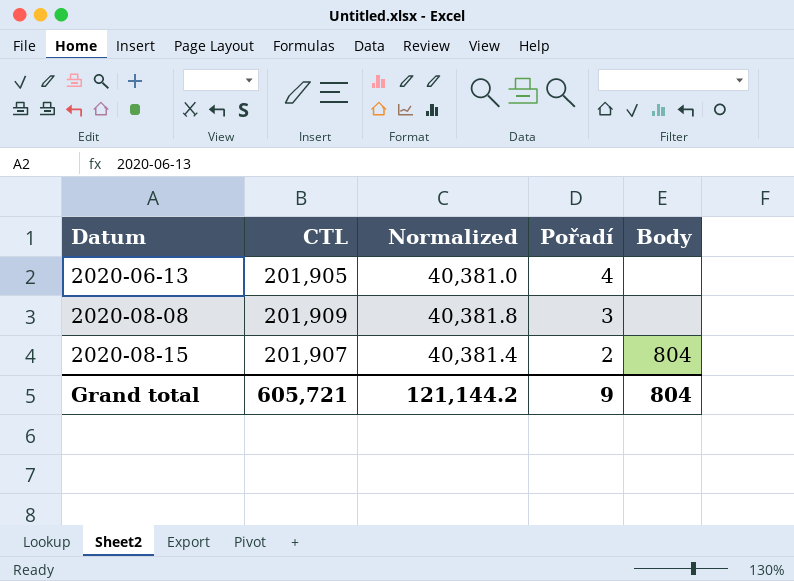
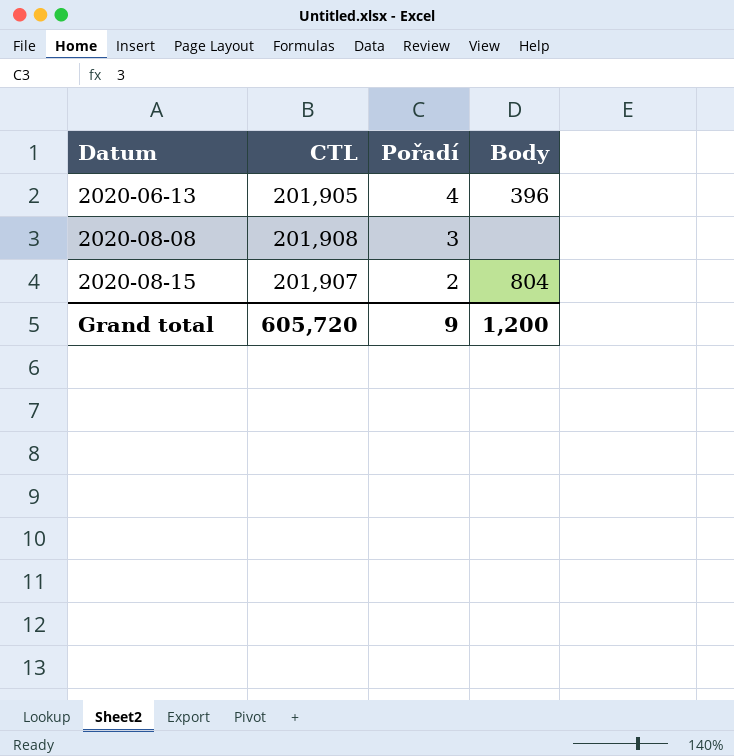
column Normalized | formula: [CTL] * 0.2 -> none
2020-06-13 | Body: none -> 396
2020-08-08 | CTL: 201,909 -> 201,908
Grand total | CTL: 605,721 -> 605,720
Grand total | Body: 804 -> 1,200

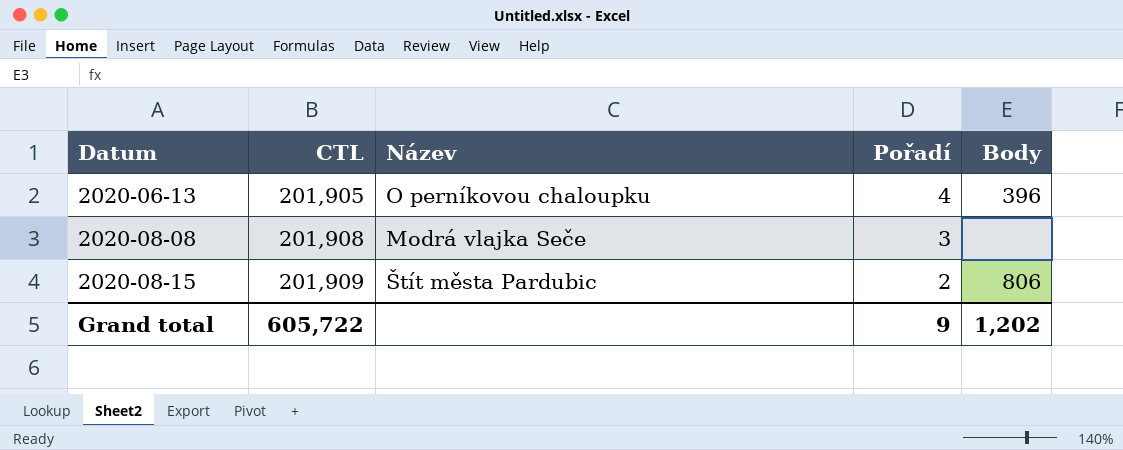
column Název | position: none -> 3
2020-08-15 | CTL: 201,907 -> 201,909
2020-08-15 | Body: 804 -> 806
Grand total | CTL: 605,720 -> 605,722
Grand total | Body: 1,200 -> 1,202

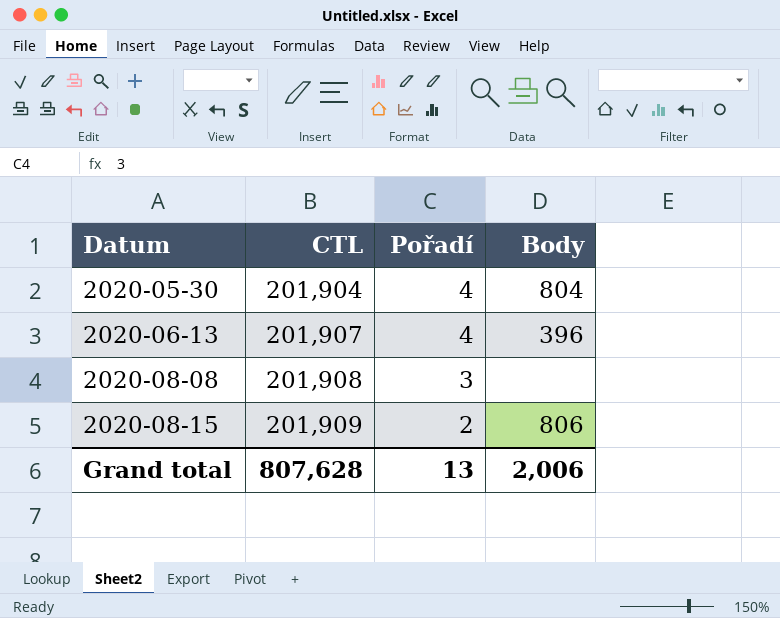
column Název | position: 3 -> none
row 2020-05-30: none -> 201,904 | 4 | 804
2020-06-13 | CTL: 201,905 -> 201,907
Grand total | CTL: 605,722 -> 807,628
Grand total | Pořadí: 9 -> 13
Grand total | Body: 1,202 -> 2,006

